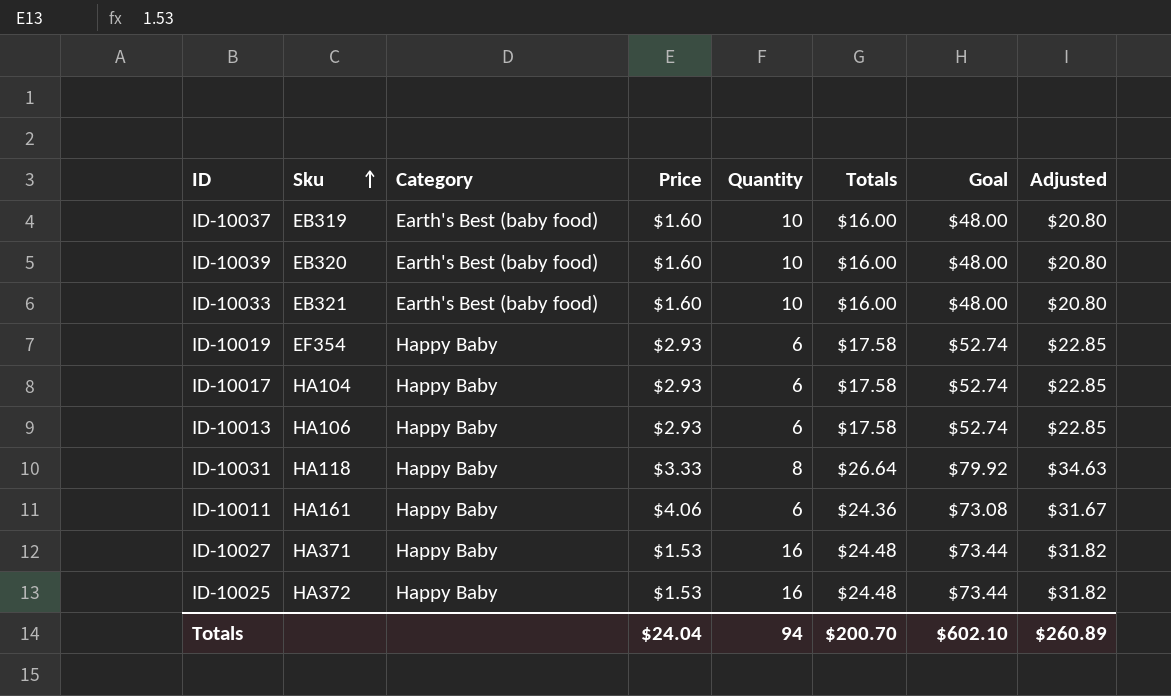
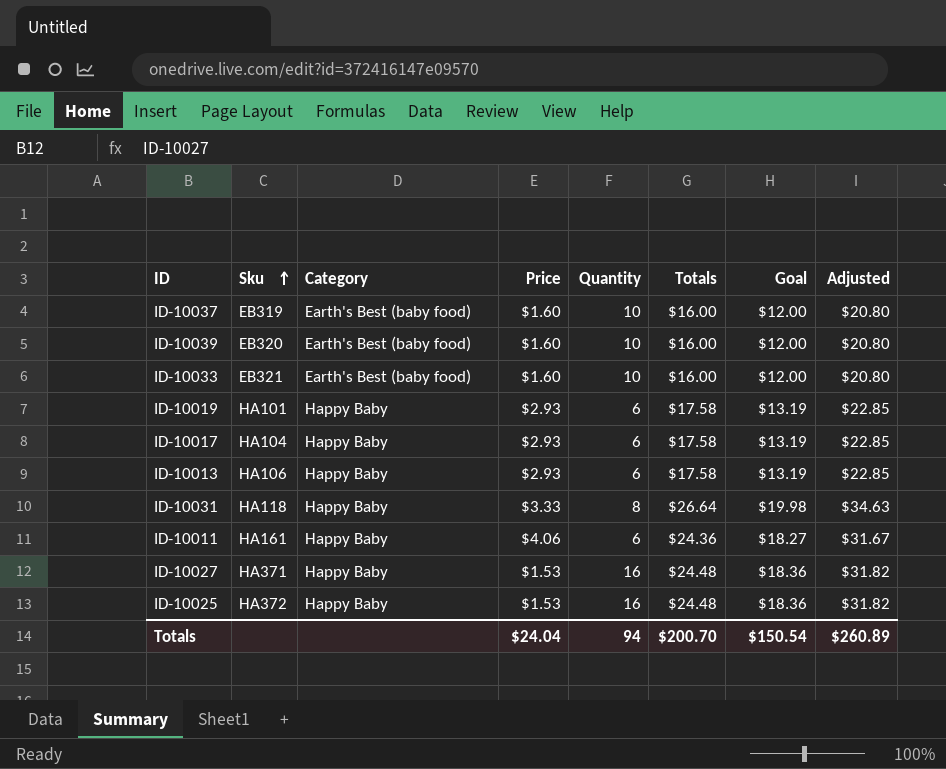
column Goal | formula: [Totals] * 3 -> [Totals] * 0.75
ID-10019 | Sku: EF354 -> HA101
Totals | Goal: $602.10 -> $150.54

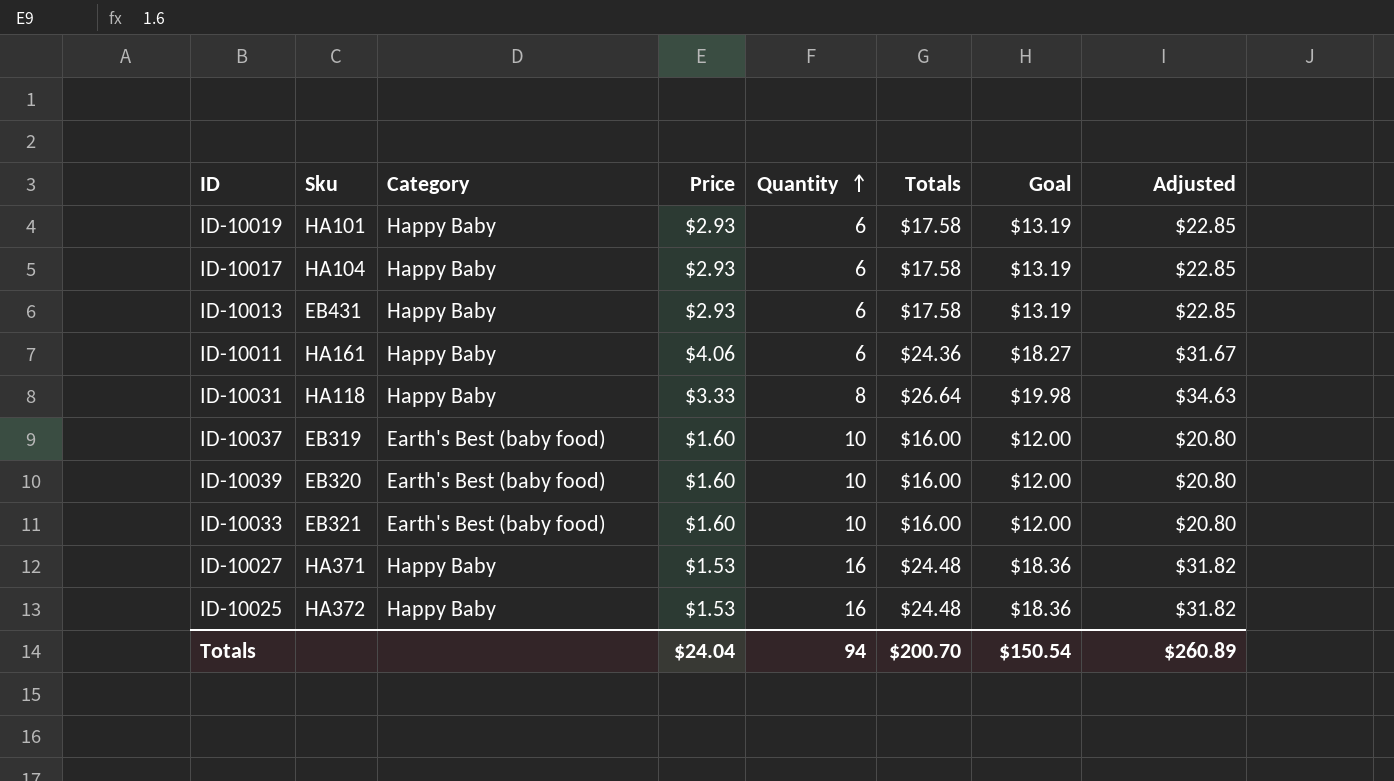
row order: Sku ascending -> Quantity ascending
ID-10013 | Sku: HA106 -> EB431

